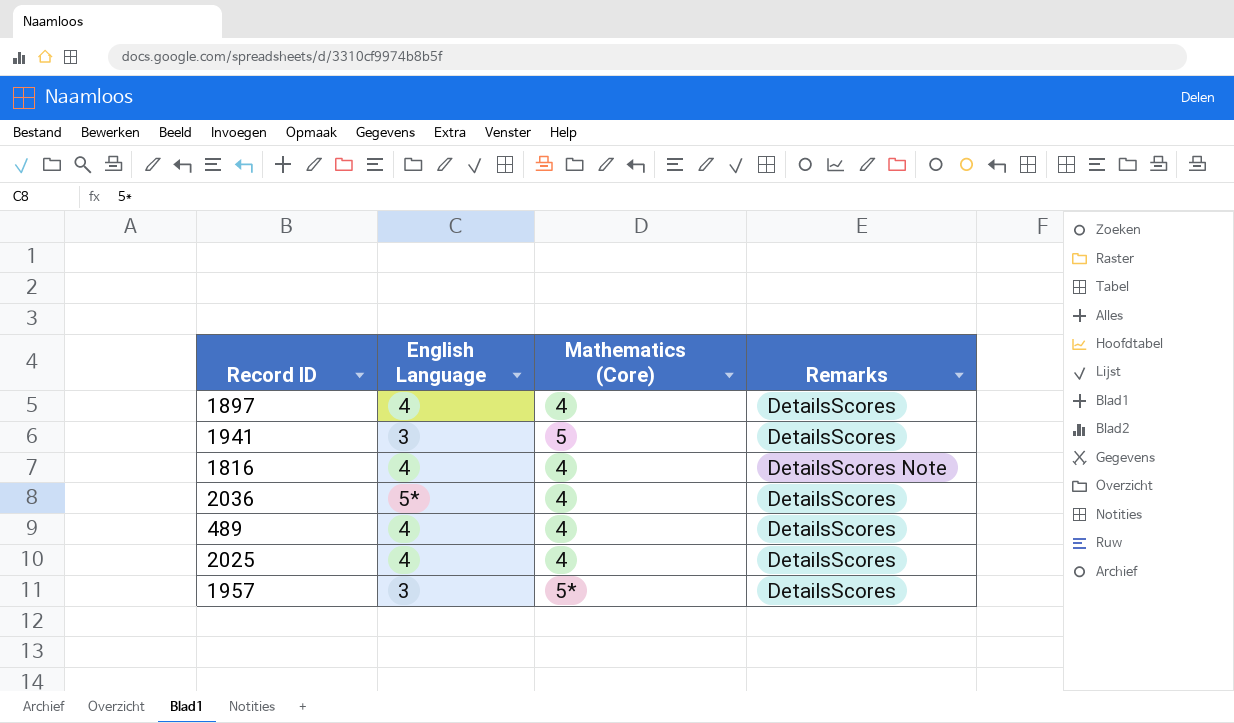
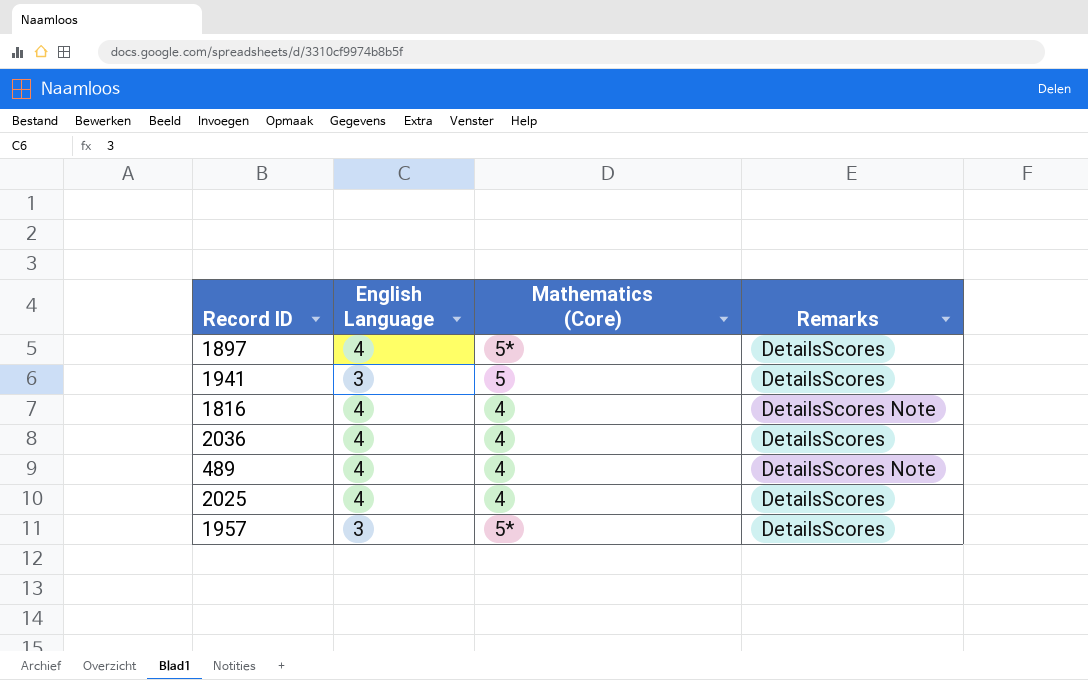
1897 | Mathematics (Core): 4 -> 5*
2036 | English Language: 5* -> 4
489 | Remarks: DetailsScores -> DetailsScores Note

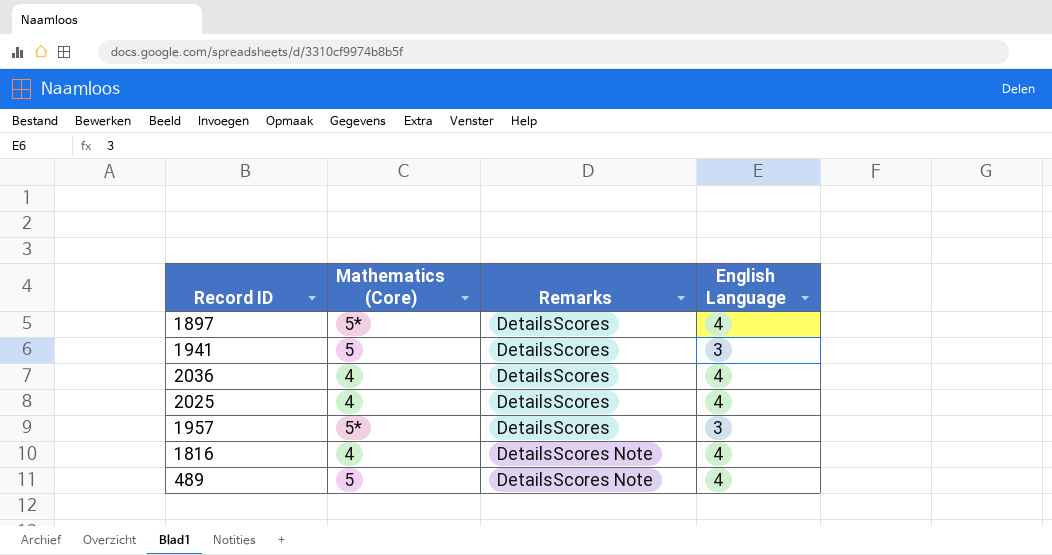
row order: none -> Remarks ascending
column English Language | position: 2 -> 4
489 | Mathematics (Core): 4 -> 5

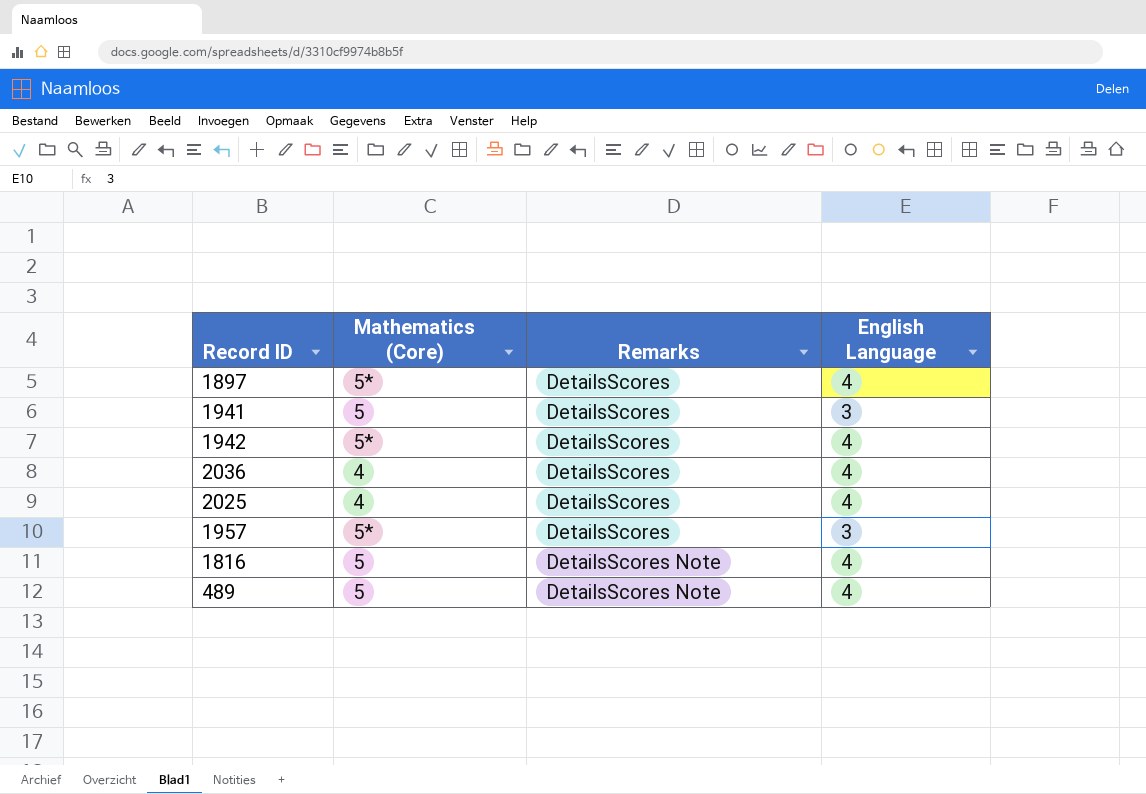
row 1942: none -> 5* | DetailsScores | 4
1816 | Mathematics (Core): 4 -> 5

